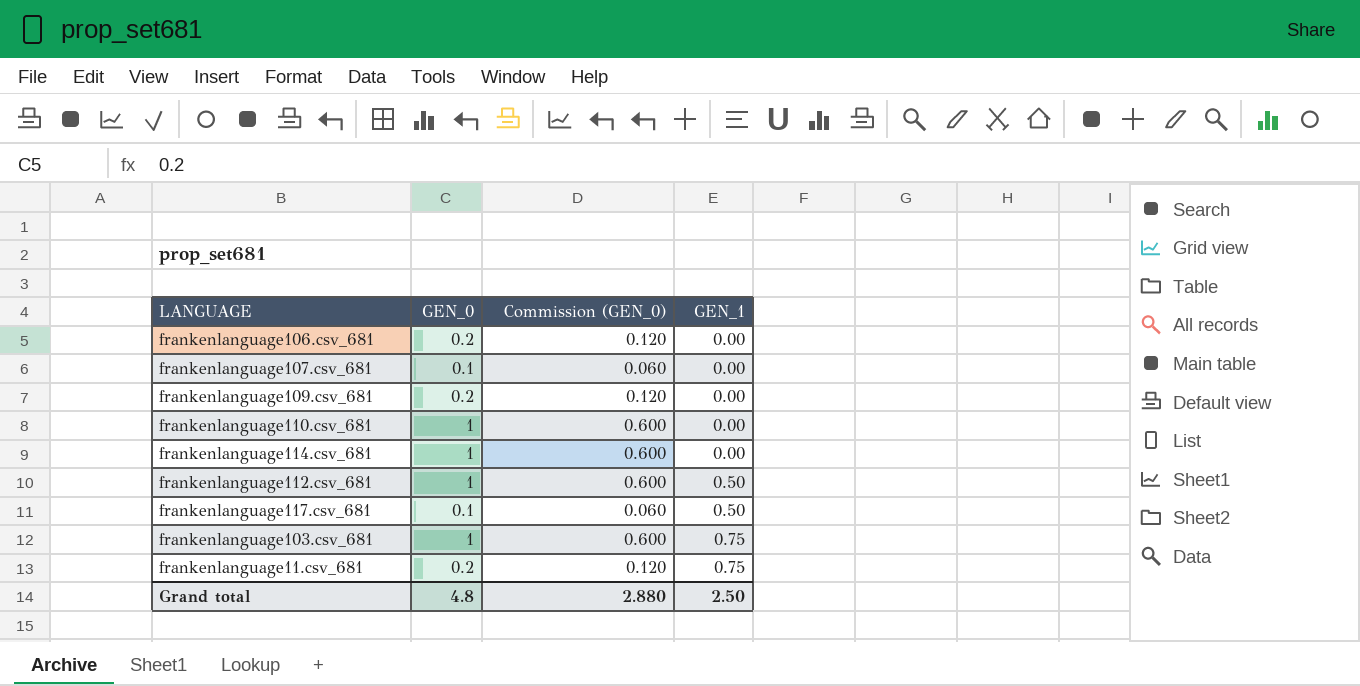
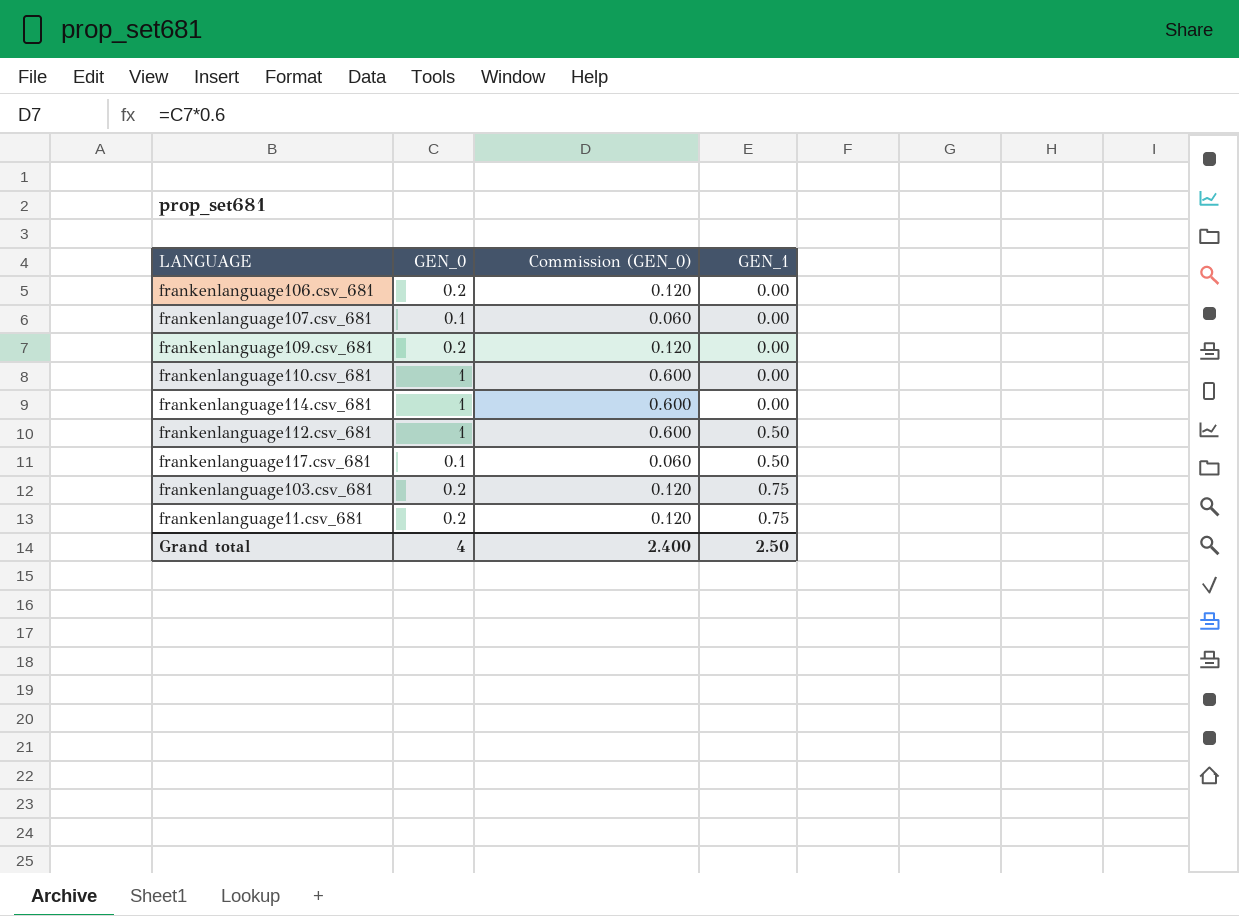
frankenlanguage103.csv_681 | GEN_0: 1 -> 0.2
frankenlanguage103.csv_681 | Commission (GEN_0): 0.600 -> 0.120
Grand total | GEN_0: 4.8 -> 4
Grand total | Commission (GEN_0): 2.880 -> 2.400

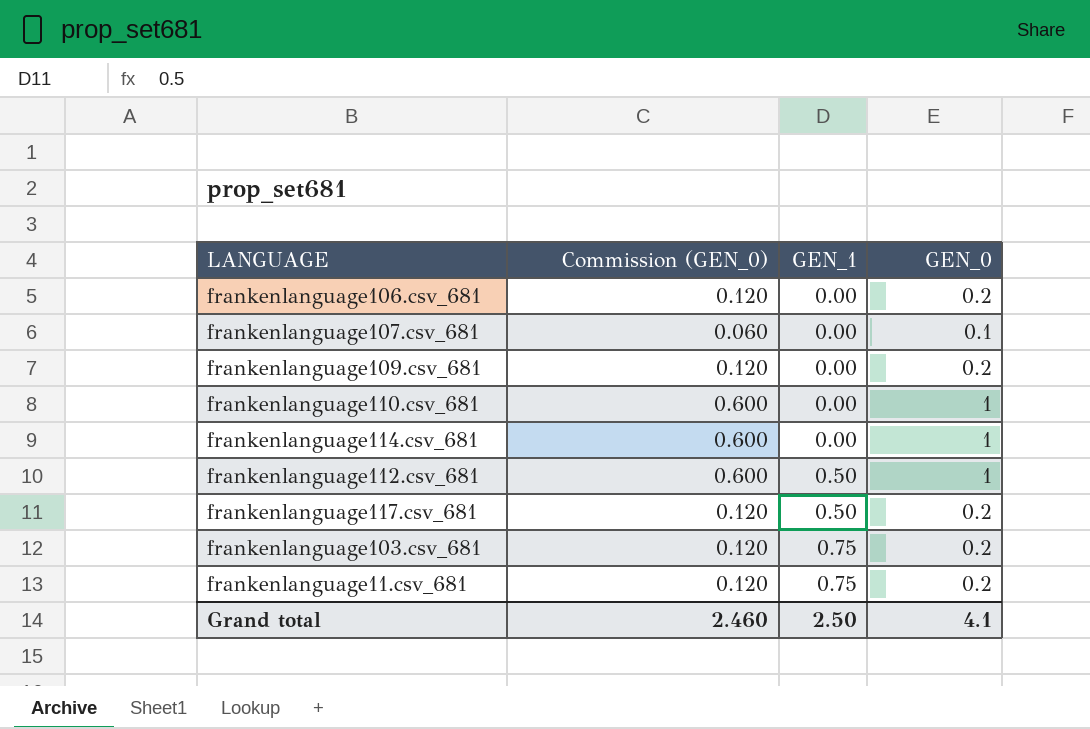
column GEN_0 | position: 2 -> 4
frankenlanguage117.csv_681 | Commission (GEN_0): 0.060 -> 0.120
frankenlanguage117.csv_681 | GEN_0: 0.1 -> 0.2
Grand total | Commission (GEN_0): 2.400 -> 2.460
Grand total | GEN_0: 4 -> 4.1

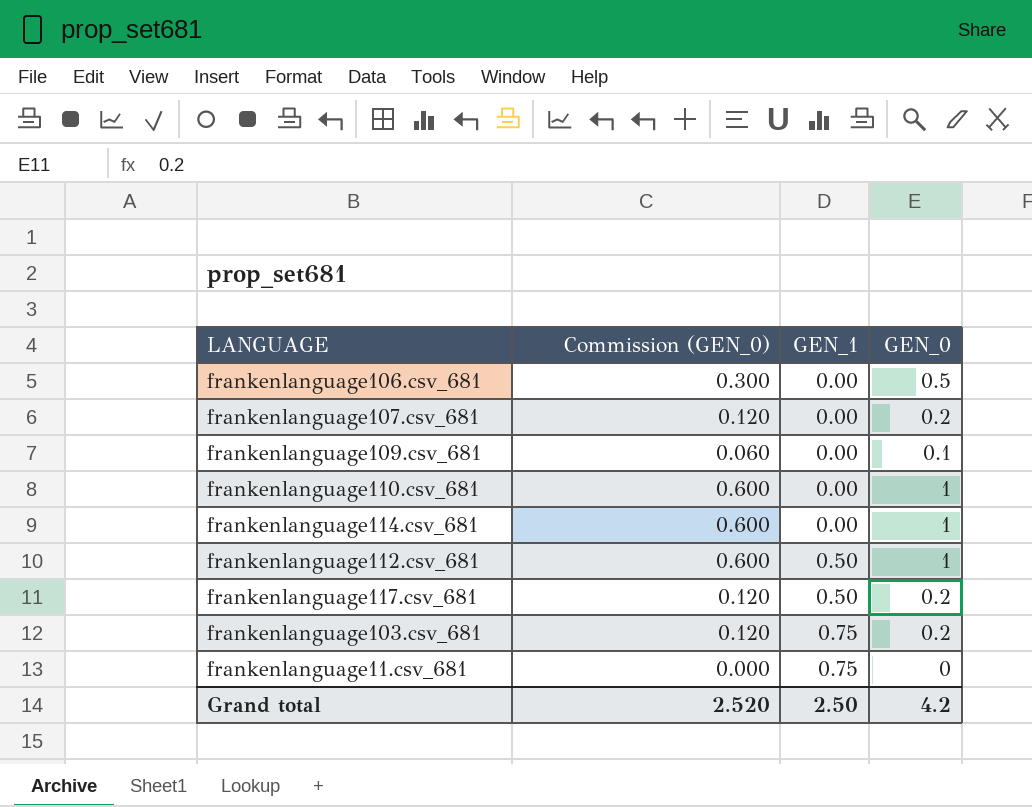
frankenlanguage106.csv_681 | Commission (GEN_0): 0.120 -> 0.300
frankenlanguage106.csv_681 | GEN_0: 0.2 -> 0.5
frankenlanguage107.csv_681 | Commission (GEN_0): 0.060 -> 0.120
frankenlanguage107.csv_681 | GEN_0: 0.1 -> 0.2
frankenlanguage109.csv_681 | Commission (GEN_0): 0.120 -> 0.060
frankenlanguage109.csv_681 | GEN_0: 0.2 -> 0.1
frankenlanguage11.csv_681 | Commission (GEN_0): 0.120 -> 0.000
frankenlanguage11.csv_681 | GEN_0: 0.2 -> 0
Grand total | Commission (GEN_0): 2.460 -> 2.520
Grand total | GEN_0: 4.1 -> 4.2

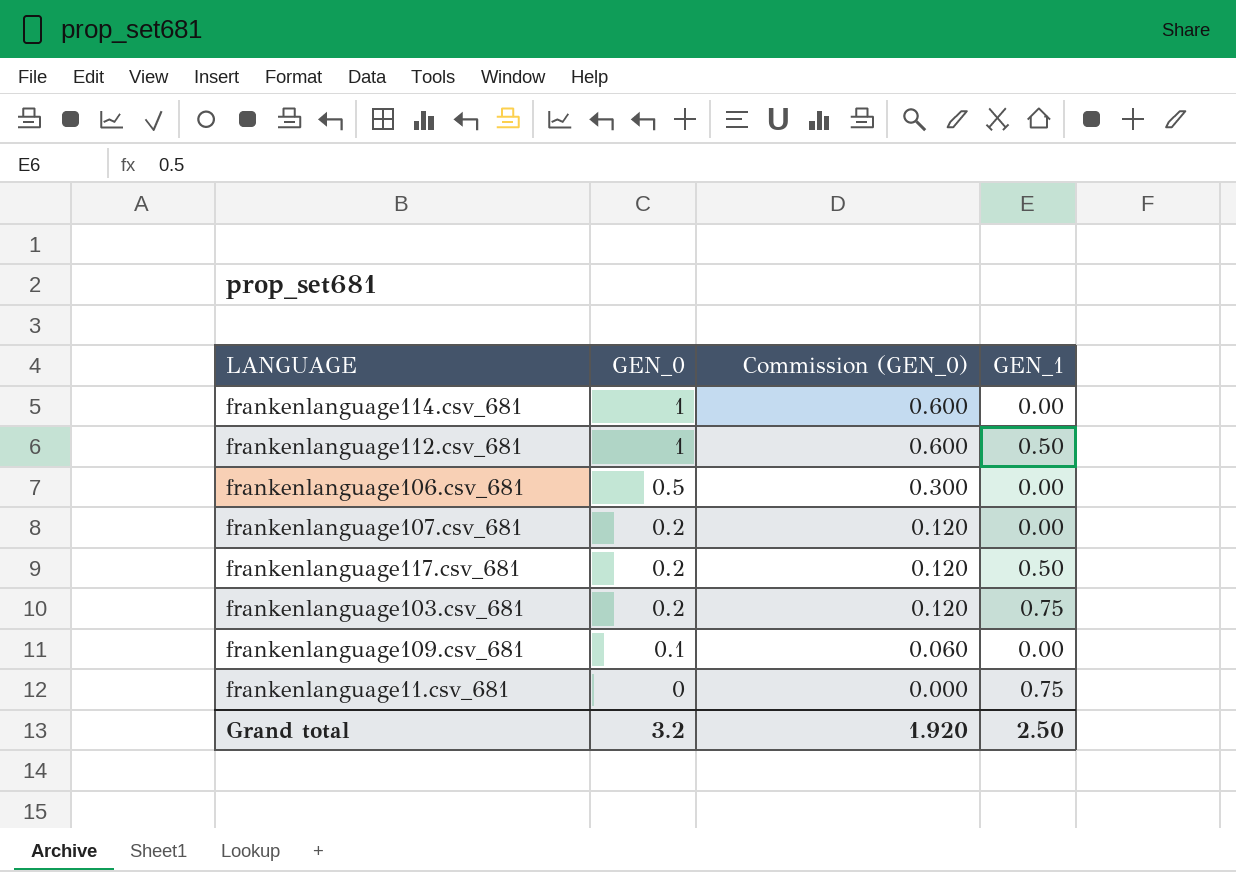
row order: GEN_1 ascending -> GEN_0 descending
column GEN_0 | position: 4 -> 2
row frankenlanguage110.csv_681: 0.600 | 0.00 | 1 -> none
Grand total | GEN_0: 4.2 -> 3.2
Grand total | Commission (GEN_0): 2.520 -> 1.920

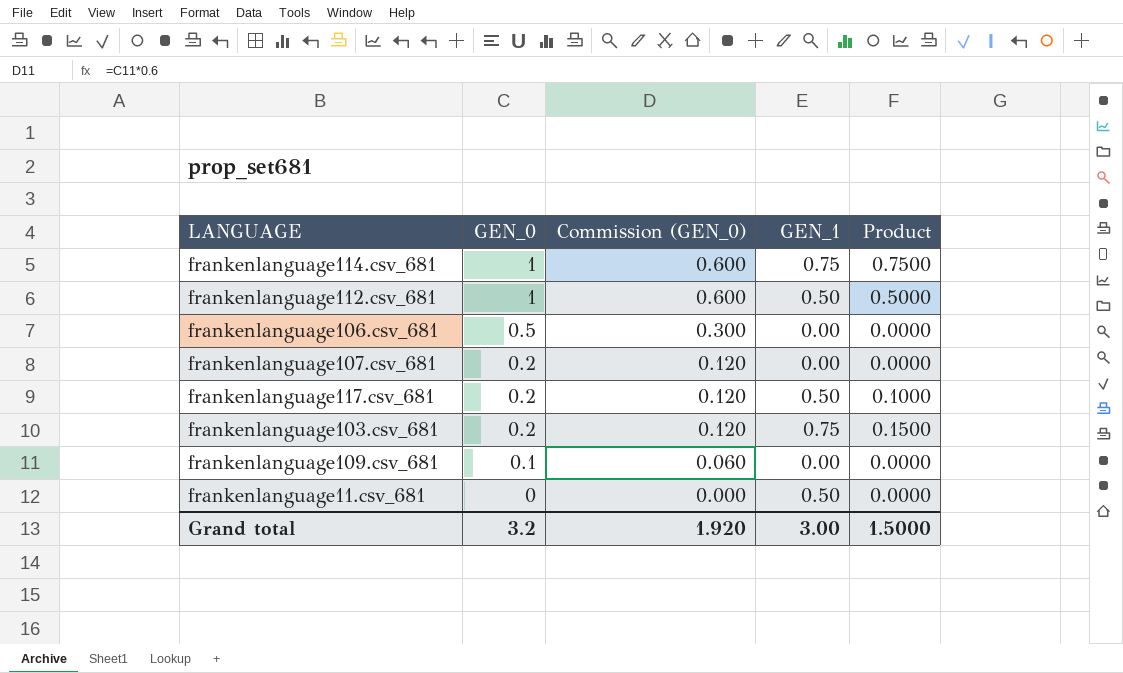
column Product | formula: none -> [GEN_0] * [GEN_1]
frankenlanguage114.csv_681 | GEN_1: 0.00 -> 0.75
frankenlanguage11.csv_681 | GEN_1: 0.75 -> 0.50
Grand total | GEN_1: 2.50 -> 3.00

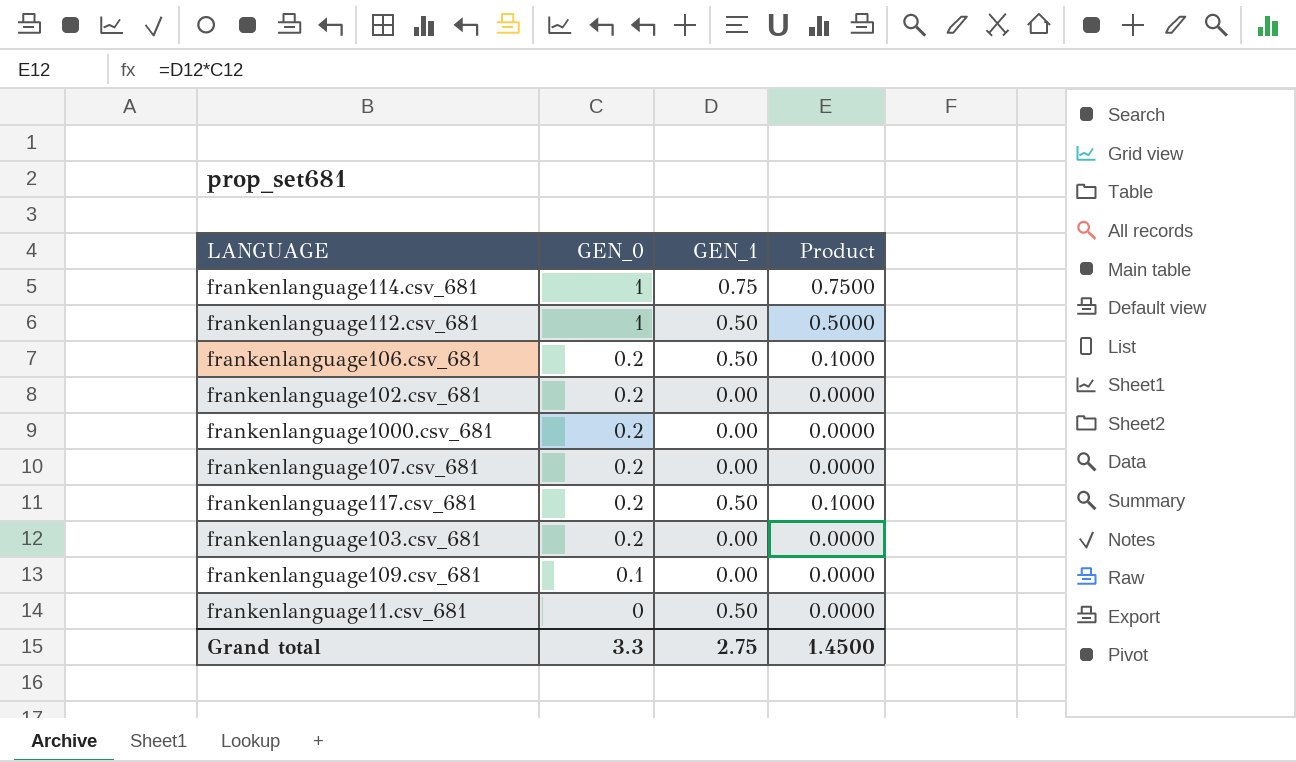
column Commission (GEN_0) | formula: [GEN_0] * 0.6 -> none
frankenlanguage106.csv_681 | GEN_0: 0.5 -> 0.2
frankenlanguage106.csv_681 | GEN_1: 0.00 -> 0.50
frankenlanguage106.csv_681 | Product: 0.0000 -> 0.1000
row frankenlanguage102.csv_681: none -> 0.2 | 0.00 | 0.0000
row frankenlanguage1000.csv_681: none -> 0.2 | 0.00 | 0.0000
frankenlanguage103.csv_681 | GEN_1: 0.75 -> 0.00
frankenlanguage103.csv_681 | Product: 0.1500 -> 0.0000
Grand total | GEN_0: 3.2 -> 3.3
Grand total | GEN_1: 3.00 -> 2.75
Grand total | Product: 1.5000 -> 1.4500

